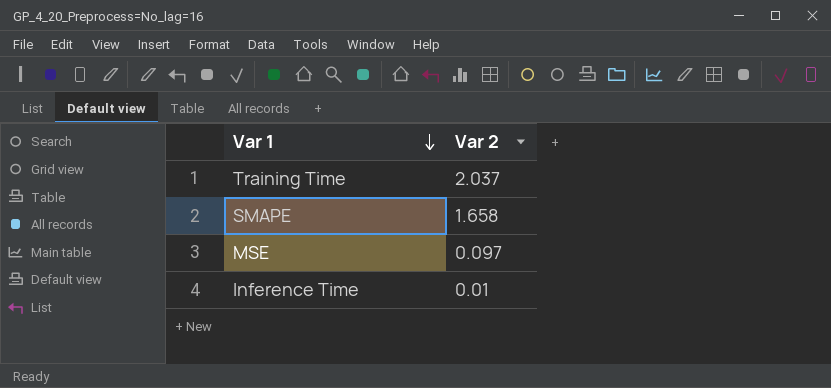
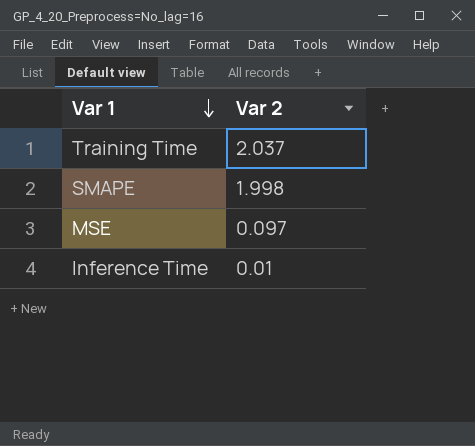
SMAPE | Var 2: 1.658 -> 1.998

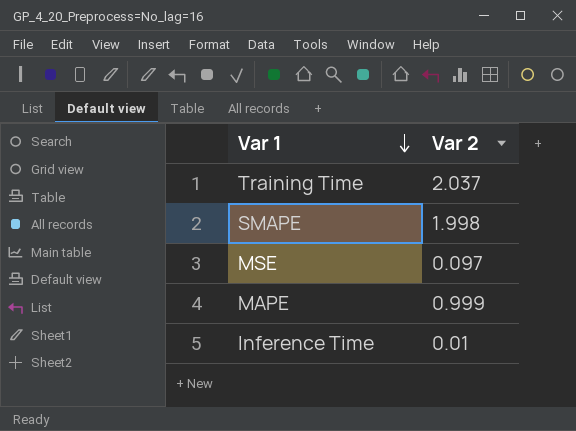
row MAPE: none -> 0.999

